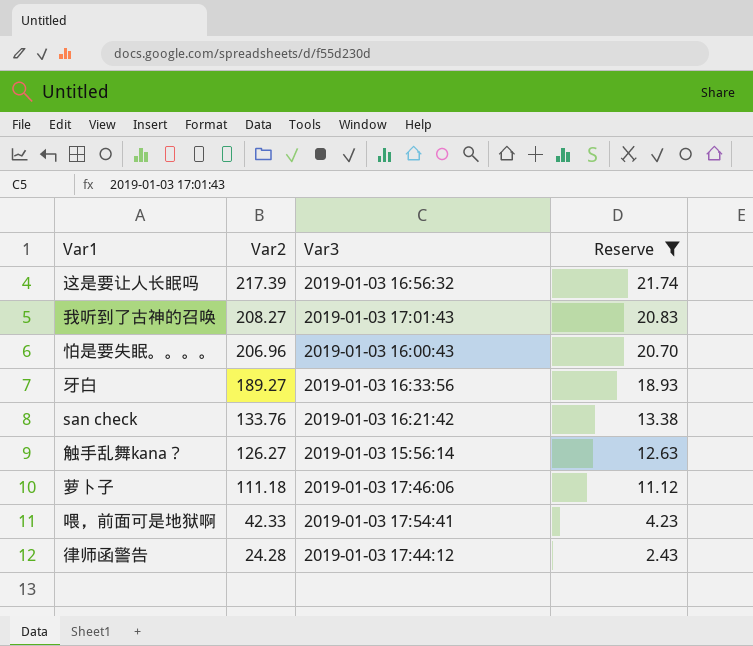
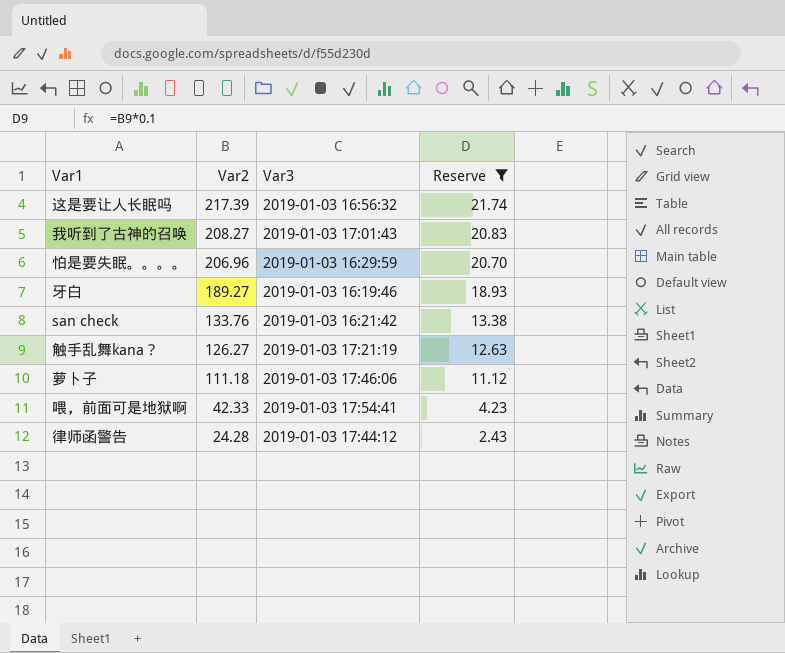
怕是要失眠。。。。 | Var3: 2019-01-03 16:00:43 -> 2019-01-03 16:29:59
牙白 | Var3: 2019-01-03 16:33:56 -> 2019-01-03 16:19:46
触手乱舞kana？ | Var3: 2019-01-03 15:56:14 -> 2019-01-03 17:21:19

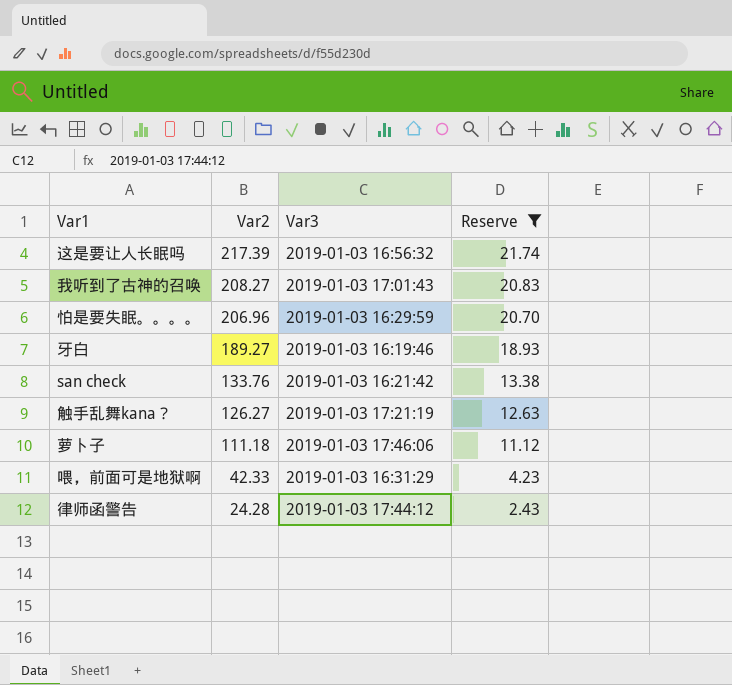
喂，前面可是地狱啊 | Var3: 2019-01-03 17:54:41 -> 2019-01-03 16:31:29

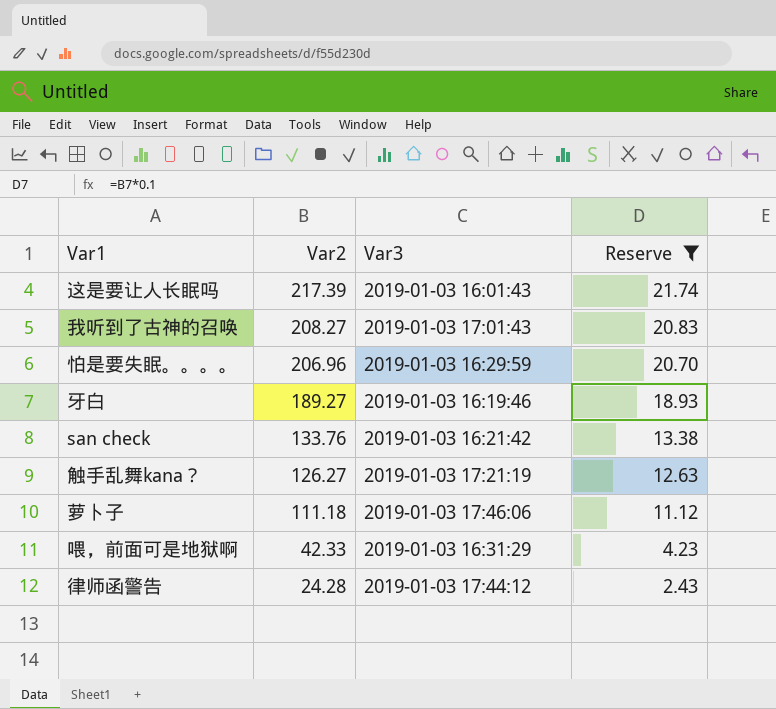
这是要让人长眠吗 | Var3: 2019-01-03 16:56:32 -> 2019-01-03 16:01:43

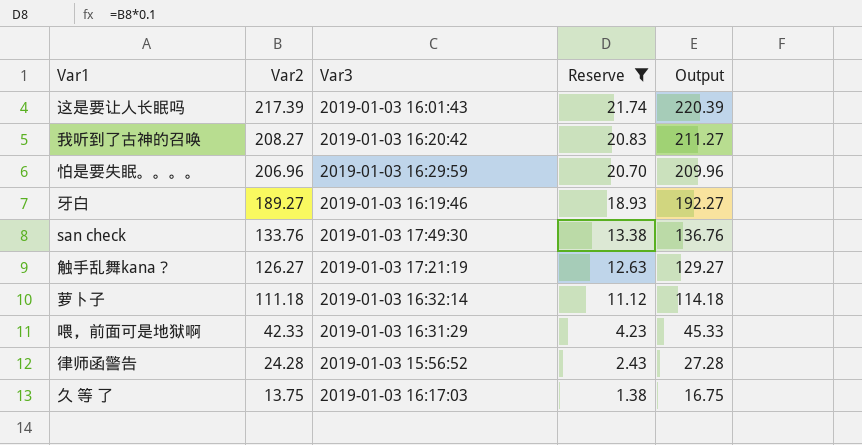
column Output | formula: none -> [Var2] + 3
我听到了古神的召唤 | Var3: 2019-01-03 17:01:43 -> 2019-01-03 16:20:42
san check | Var3: 2019-01-03 16:21:42 -> 2019-01-03 17:49:30
萝卜子 | Var3: 2019-01-03 17:46:06 -> 2019-01-03 16:32:14
律师函警告 | Var3: 2019-01-03 17:44:12 -> 2019-01-03 15:56:52
row 久 等 了: none -> 13.75 | 2019-01-03 16:17:03 | 1.38 | 16.75

